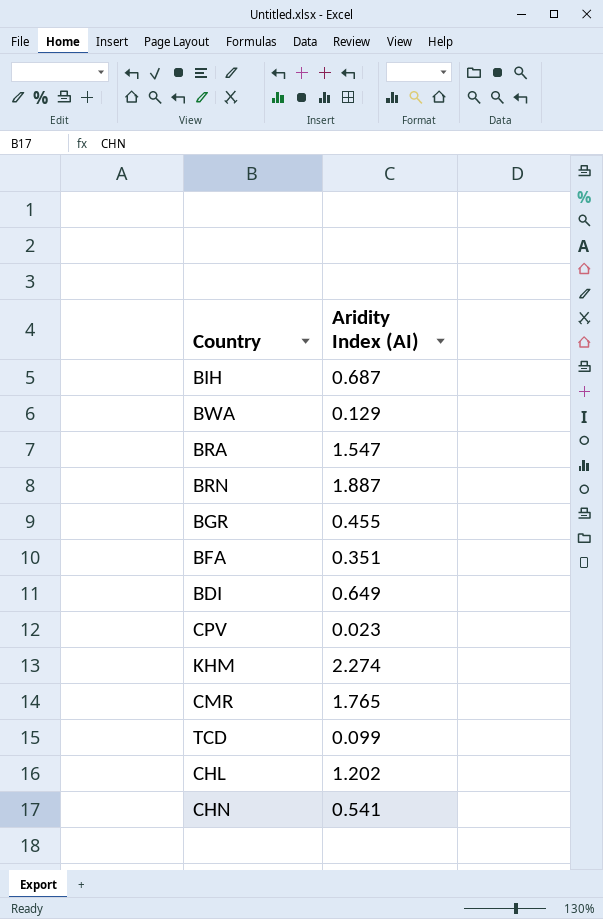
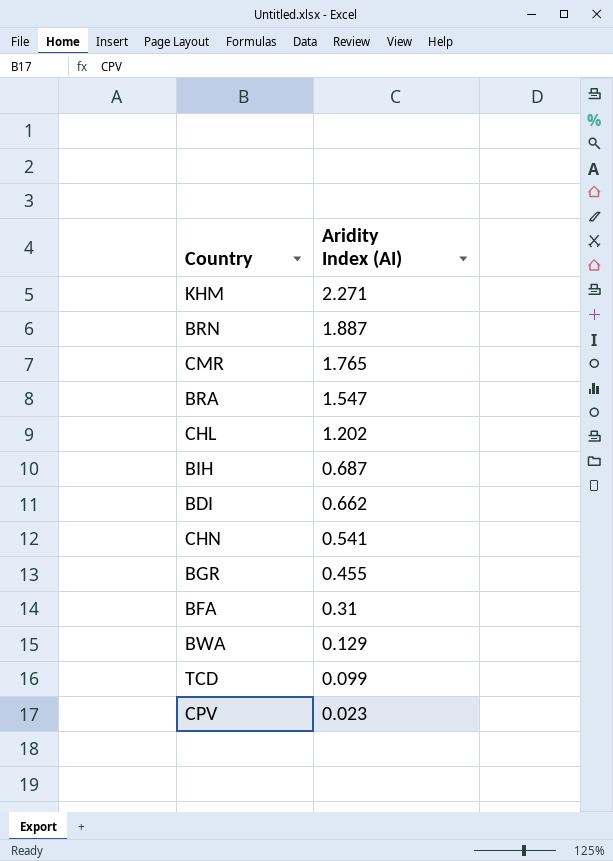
row order: none -> Aridity Index (AI) descending
KHM | Aridity Index (AI): 2.274 -> 2.271
BDI | Aridity Index (AI): 0.649 -> 0.662
BFA | Aridity Index (AI): 0.351 -> 0.31

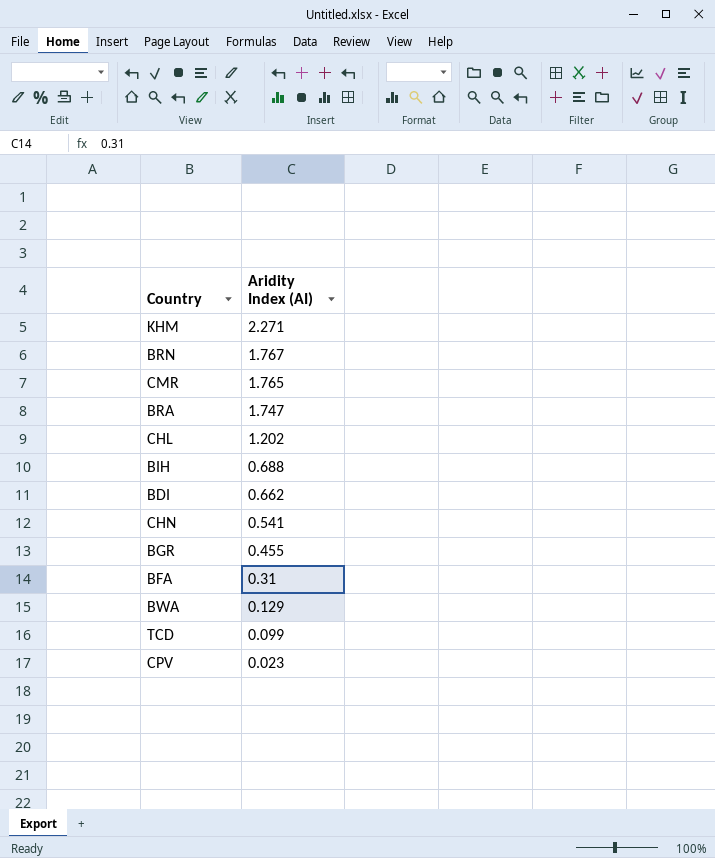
BRN | Aridity Index (AI): 1.887 -> 1.767
BRA | Aridity Index (AI): 1.547 -> 1.747
BIH | Aridity Index (AI): 0.687 -> 0.688

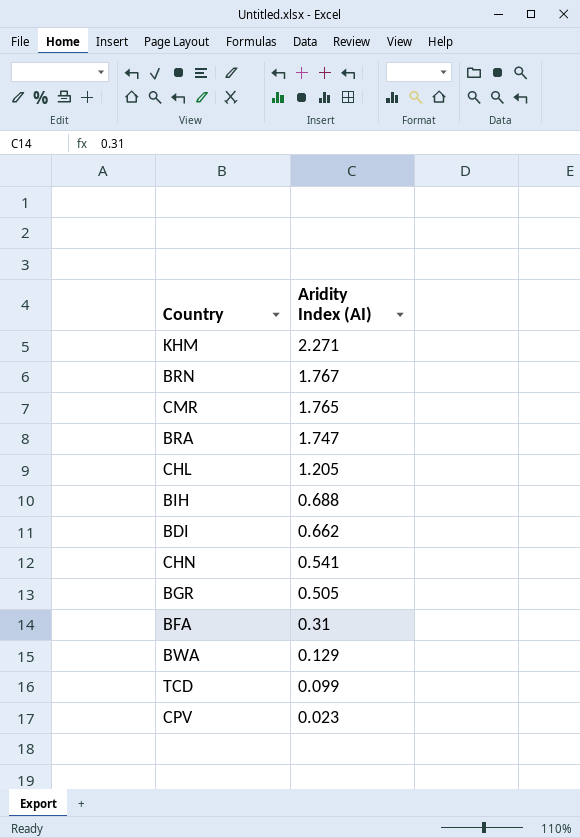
CHL | Aridity Index (AI): 1.202 -> 1.205
BGR | Aridity Index (AI): 0.455 -> 0.505

